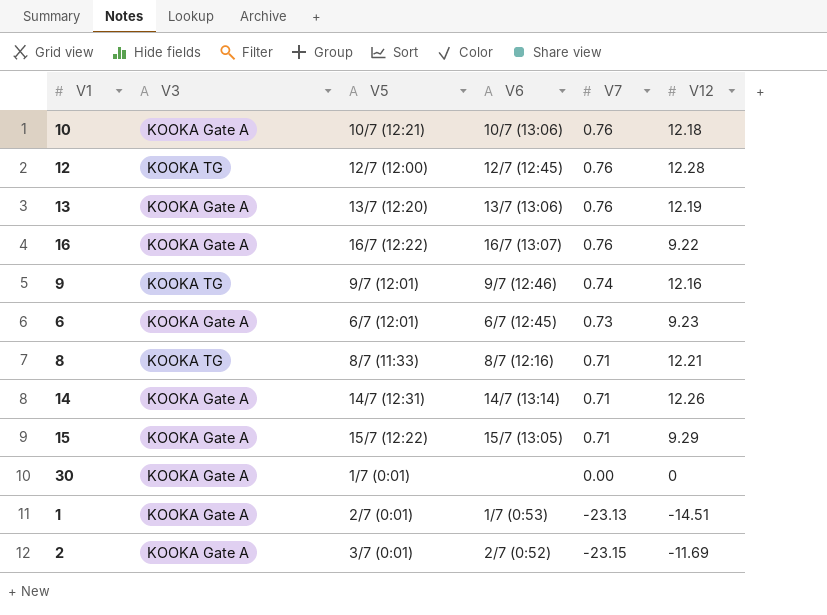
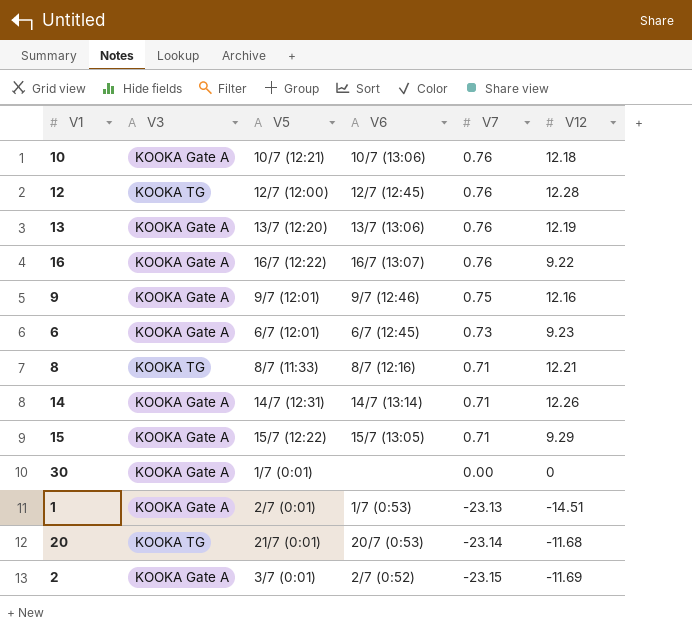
9 | V3: KOOKA TG -> KOOKA Gate A
9 | V7: 0.74 -> 0.75
row 20: none -> KOOKA TG | 21/7 (0:01) | 20/7 (0:53) | -23.14 | -11.68

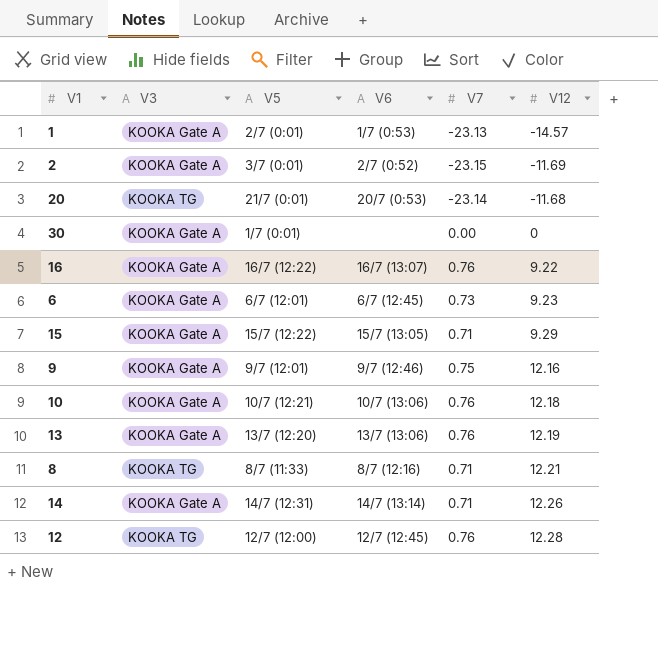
row order: V7 descending -> V12 ascending
1 | V12: -14.51 -> -14.57

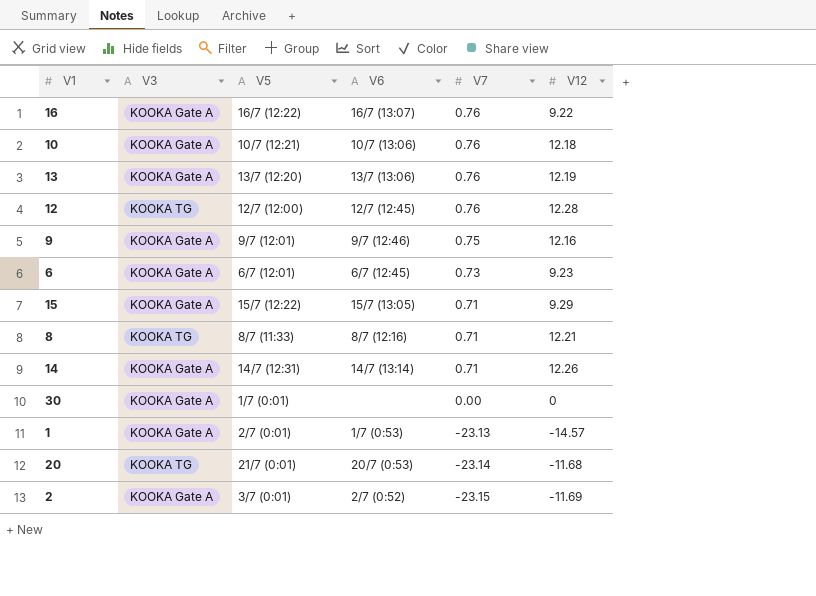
row order: V12 ascending -> V7 descending

